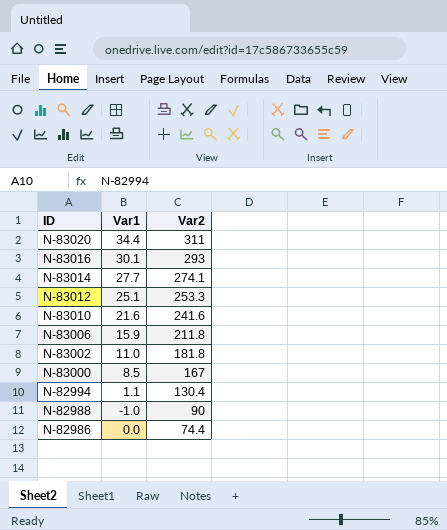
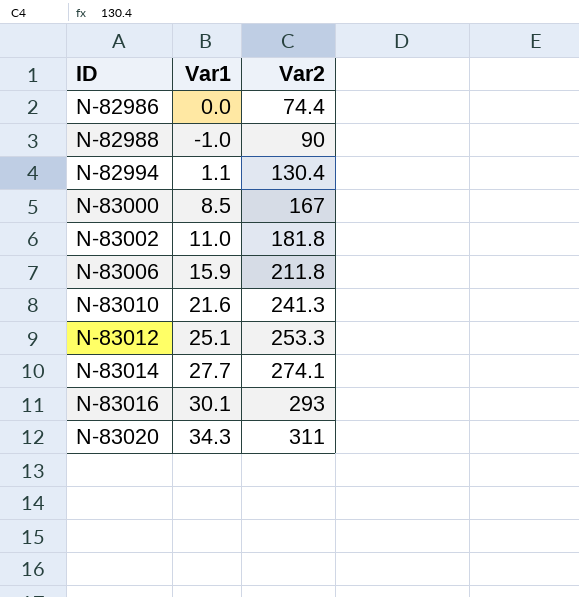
row order: ID descending -> ID ascending
N-83010 | Var2: 241.6 -> 241.3
N-83020 | Var1: 34.4 -> 34.3

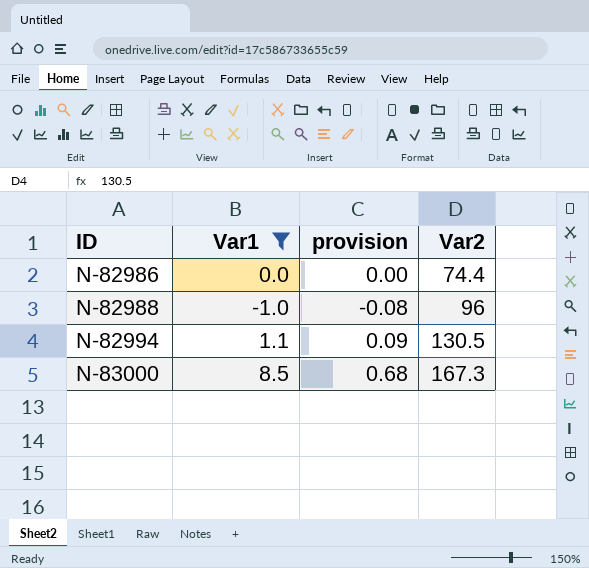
filter: none -> Var1 <= 8.5
column provision | formula: none -> [Var1] * 0.08
N-82988 | Var2: 90 -> 96
N-82994 | Var2: 130.4 -> 130.5
N-83000 | Var2: 167 -> 167.3

